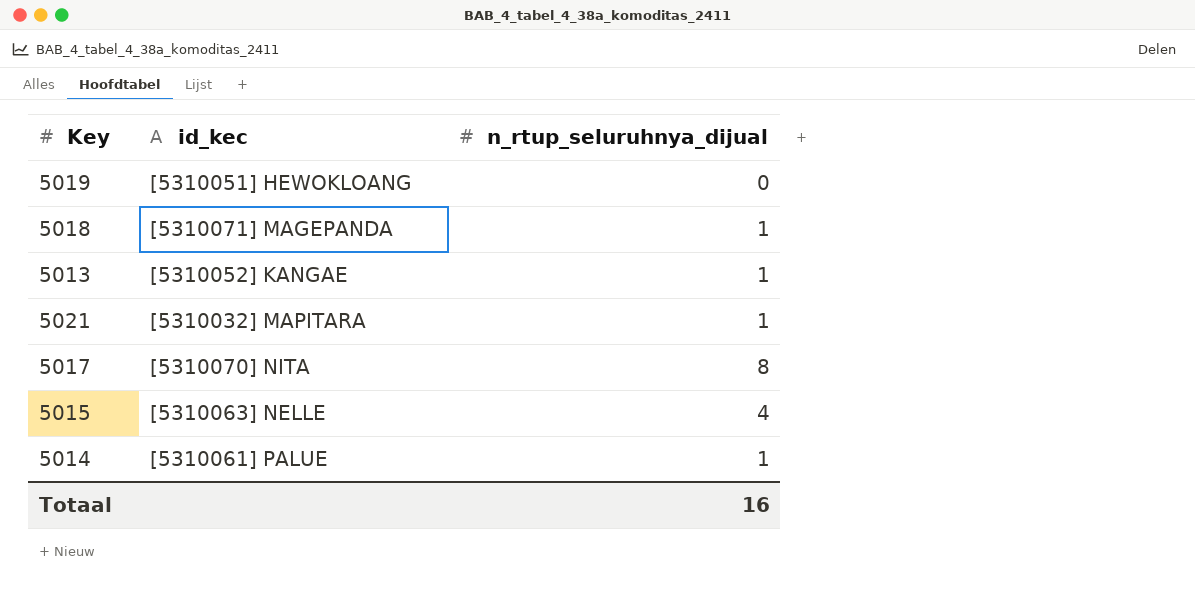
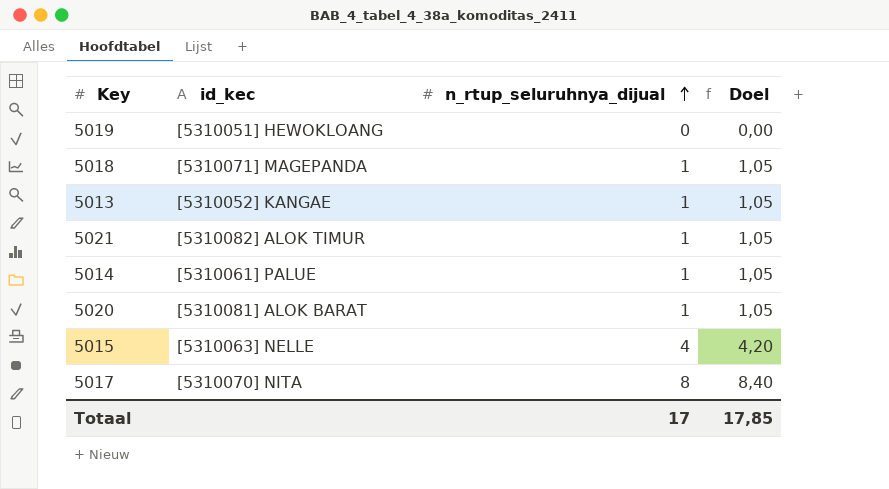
row order: none -> n_rtup_seluruhnya_dijual ascending
column Doel | formula: none -> [n_rtup_seluruhnya_dijual] * 1,05
5021 | id_kec: [5310032] MAPITARA -> [5310082] ALOK TIMUR
row 5020: none -> [5310081] ALOK BARAT | 1 | 1,05
Totaal | n_rtup_seluruhnya_dijual: 16 -> 17

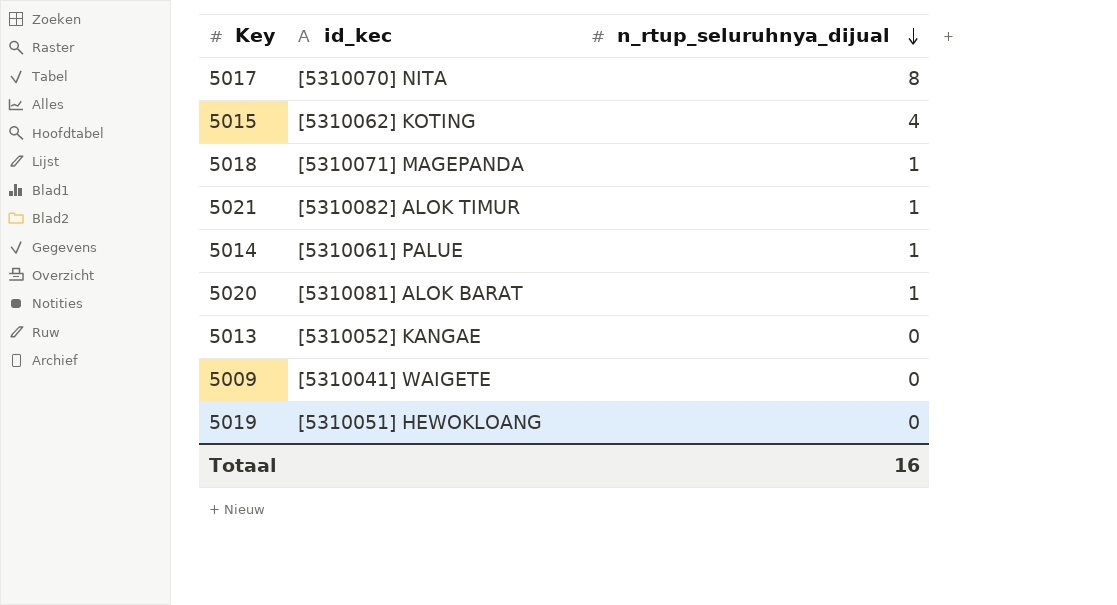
row order: n_rtup_seluruhnya_dijual ascending -> n_rtup_seluruhnya_dijual descending
column Doel | formula: [n_rtup_seluruhnya_dijual] * 1,05 -> none
5015 | id_kec: [5310063] NELLE -> [5310062] KOTING
5013 | n_rtup_seluruhnya_dijual: 1 -> 0
row 5009: none -> [5310041] WAIGETE | 0
Totaal | n_rtup_seluruhnya_dijual: 17 -> 16

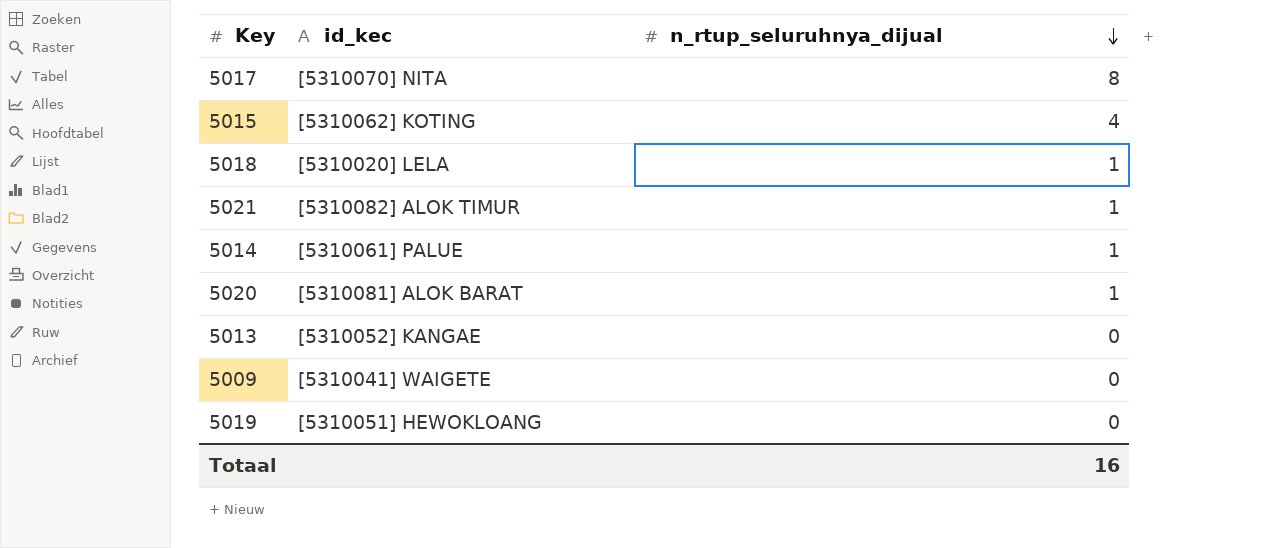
5018 | id_kec: [5310071] MAGEPANDA -> [5310020] LELA

